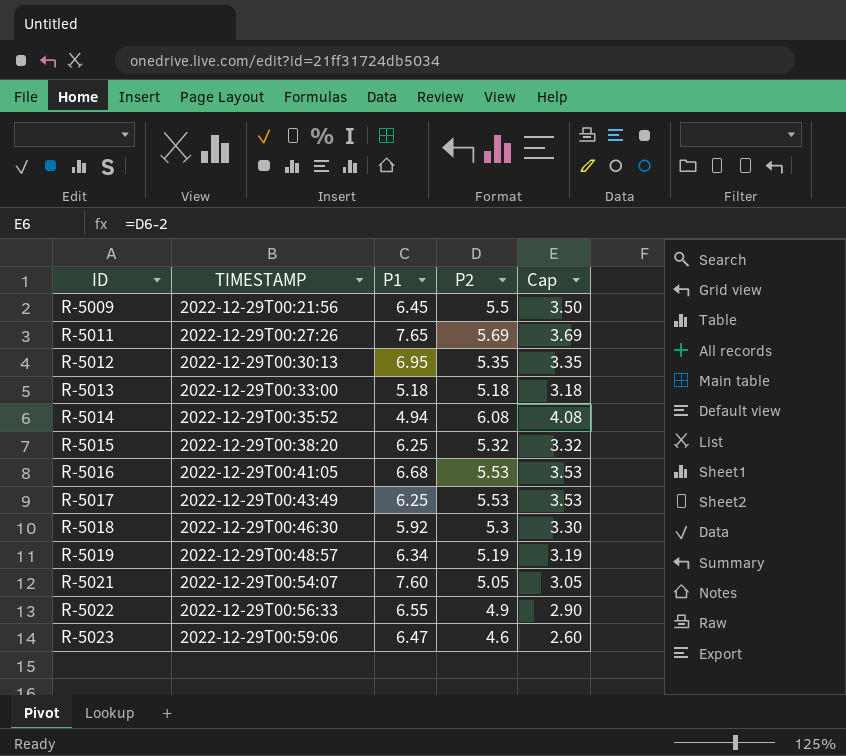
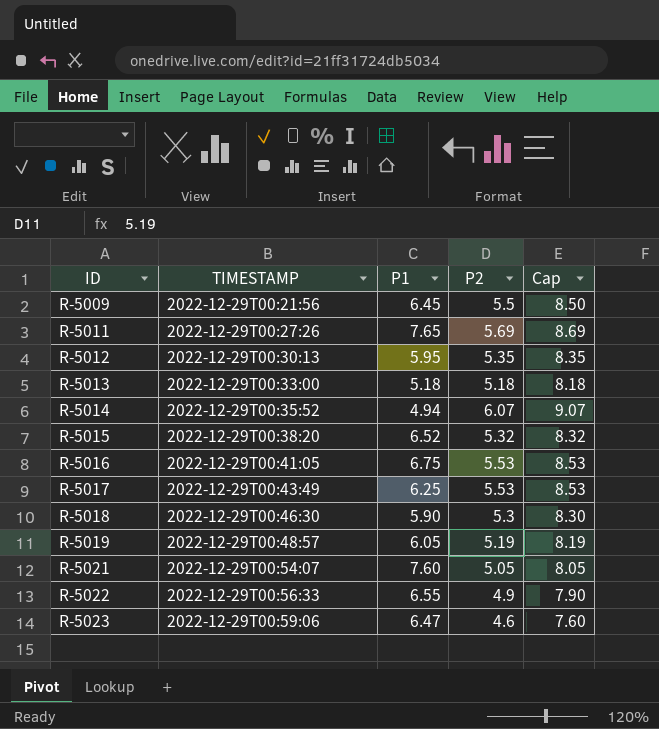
column Cap | formula: [P2] - 2 -> [P2] + 3
R-5012 | P1: 6.95 -> 5.95
R-5014 | P2: 6.08 -> 6.07
R-5015 | P1: 6.25 -> 6.52
R-5016 | P1: 6.68 -> 6.75
R-5018 | P1: 5.92 -> 5.90
R-5019 | P1: 6.34 -> 6.05

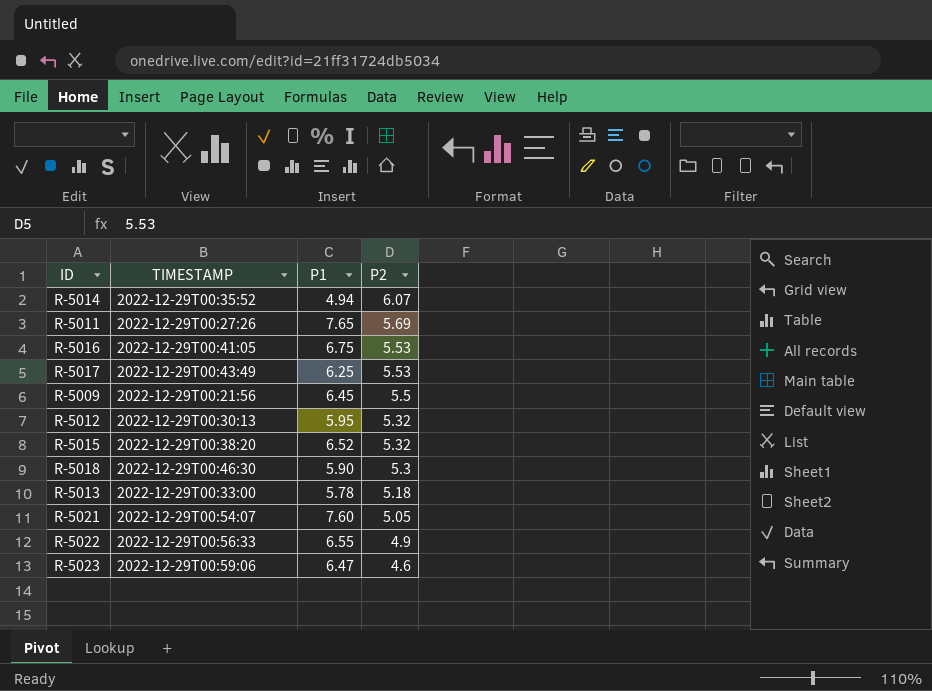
row order: ID ascending -> P2 descending
column Cap | formula: [P2] + 3 -> none
row R-5019: 2022-12-29T00:48:57 | 6.05 | 5.19 | 8.19 -> none
R-5012 | P2: 5.35 -> 5.32
R-5013 | P1: 5.18 -> 5.78

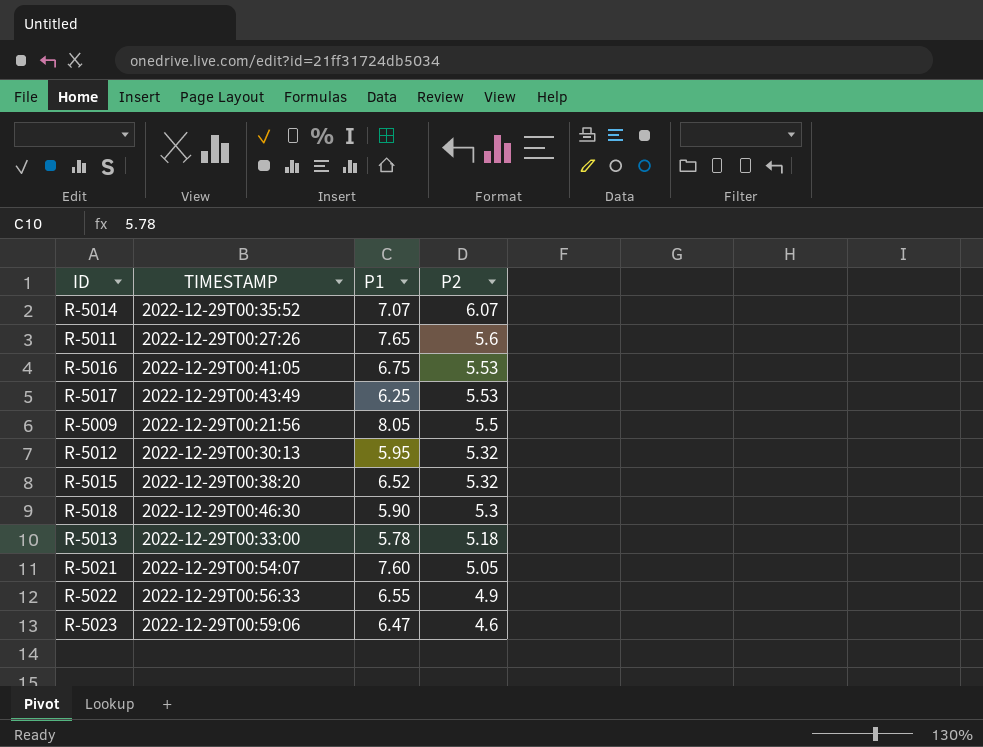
R-5014 | P1: 4.94 -> 7.07
R-5011 | P2: 5.69 -> 5.6
R-5009 | P1: 6.45 -> 8.05

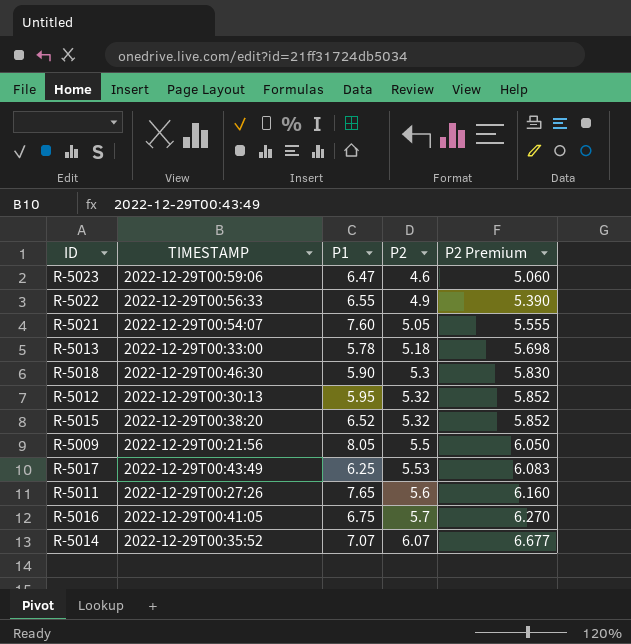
row order: P2 descending -> P2 ascending
column P2 Premium | formula: none -> [P2] * 1.1
R-5016 | P2: 5.53 -> 5.7

